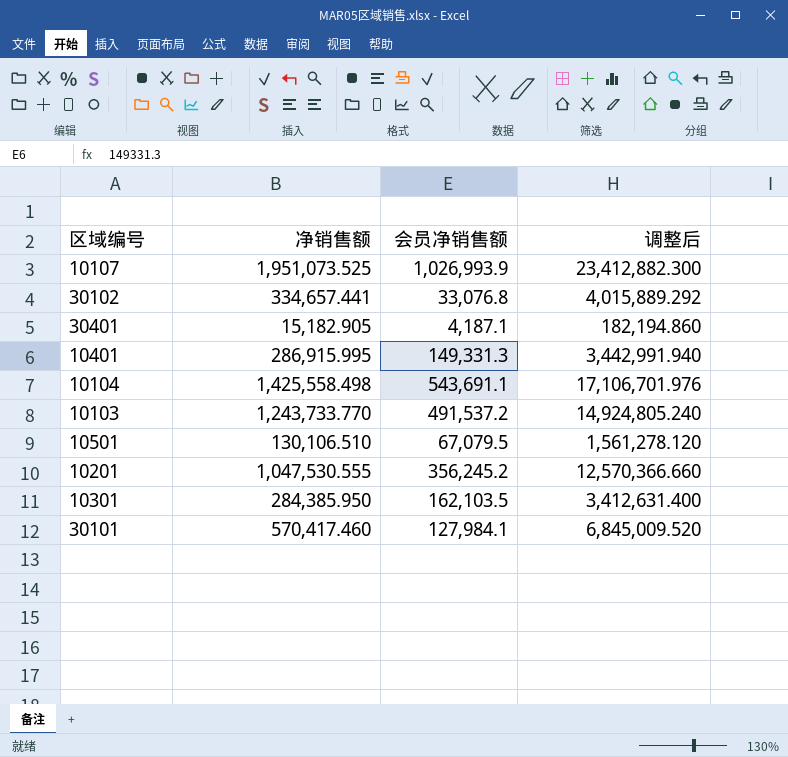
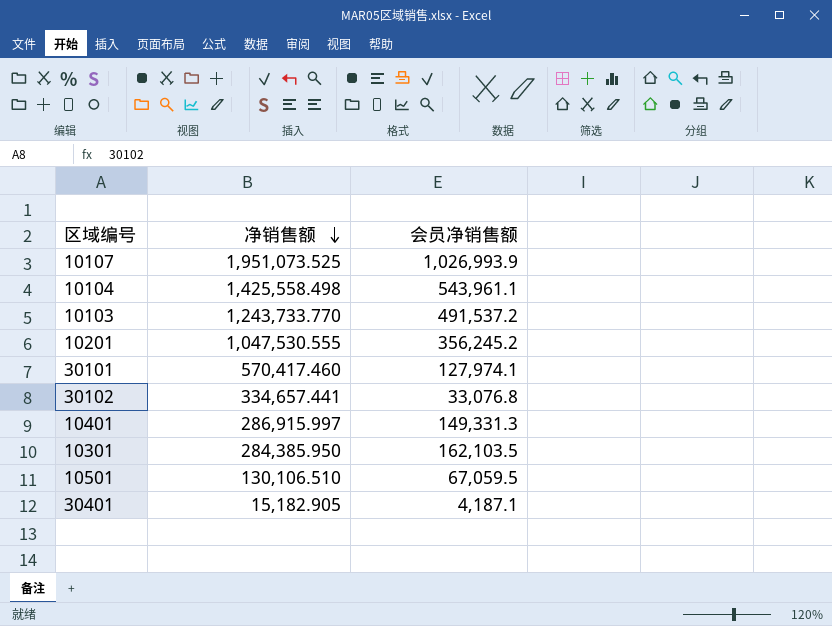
row order: none -> 净销售额 descending
column 调整后 | formula: [净销售额] * 12 -> none
10104 | 会员净销售额: 543,691.1 -> 543,961.1
30101 | 会员净销售额: 127,984.1 -> 127,974.1
10401 | 净销售额: 286,915.995 -> 286,915.997
10501 | 会员净销售额: 67,079.5 -> 67,059.5

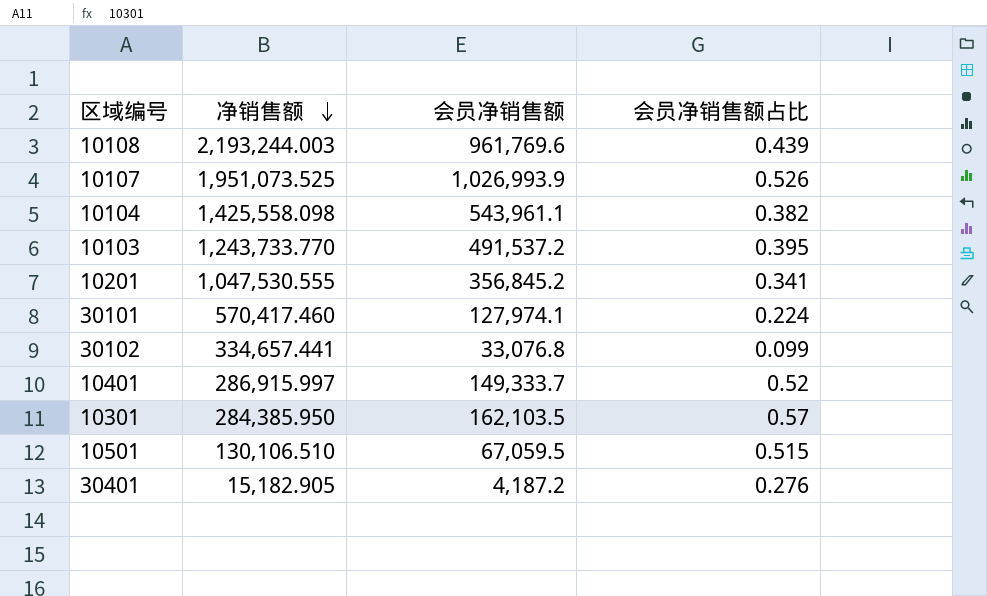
column 会员净销售额占比 | formula: none -> [会员净销售额] / [净销售额]
row 10108: none -> 2,193,244.003 | 961,769.6 | 0.439
10104 | 净销售额: 1,425,558.498 -> 1,425,558.098
10201 | 会员净销售额: 356,245.2 -> 356,845.2
10401 | 会员净销售额: 149,331.3 -> 149,333.7
30401 | 会员净销售额: 4,187.1 -> 4,187.2

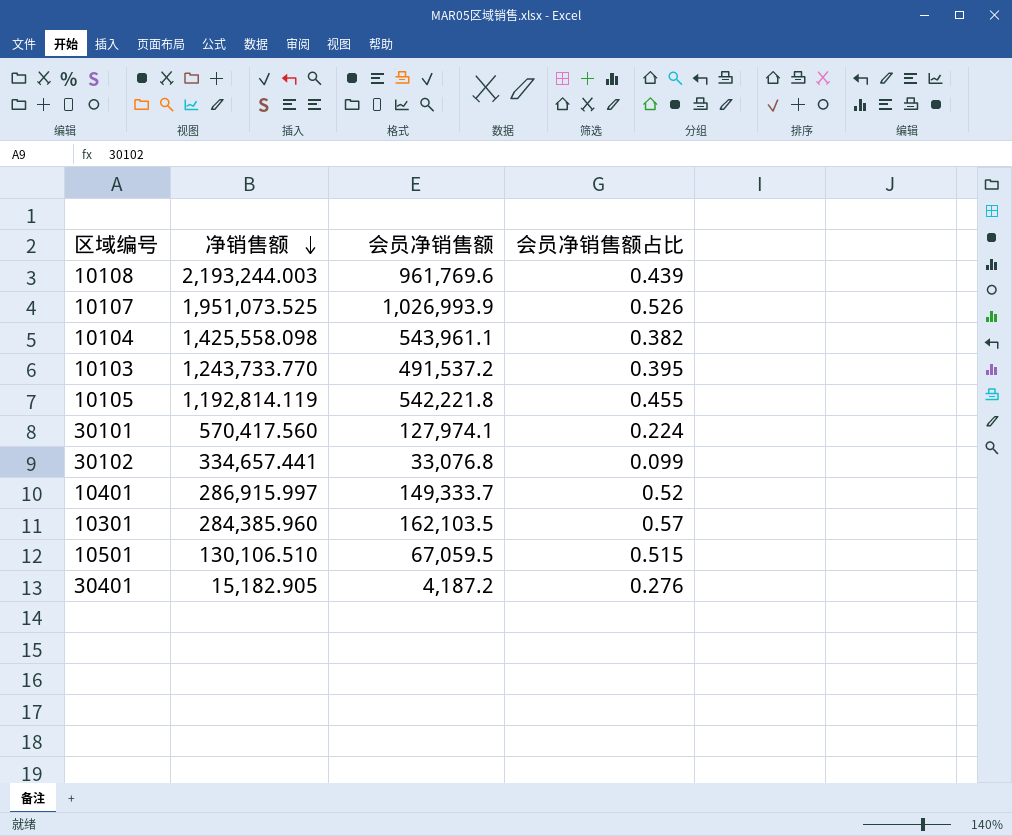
row 10201: 1,047,530.555 | 356,845.2 | 0.341 -> none
row 10105: none -> 1,192,814.119 | 542,221.8 | 0.455
30101 | 净销售额: 570,417.460 -> 570,417.560
10301 | 净销售额: 284,385.950 -> 284,385.960

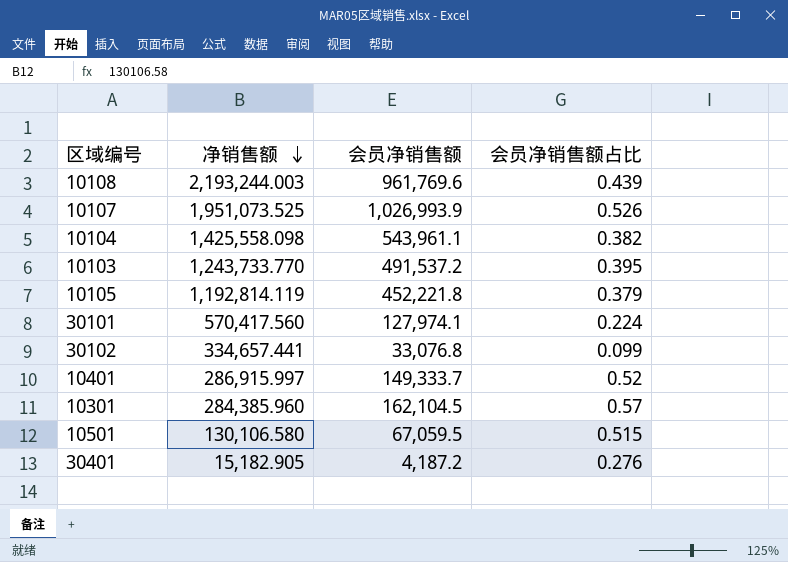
10105 | 会员净销售额: 542,221.8 -> 452,221.8
10105 | 会员净销售额占比: 0.455 -> 0.379
10301 | 会员净销售额: 162,103.5 -> 162,104.5
10501 | 净销售额: 130,106.510 -> 130,106.580

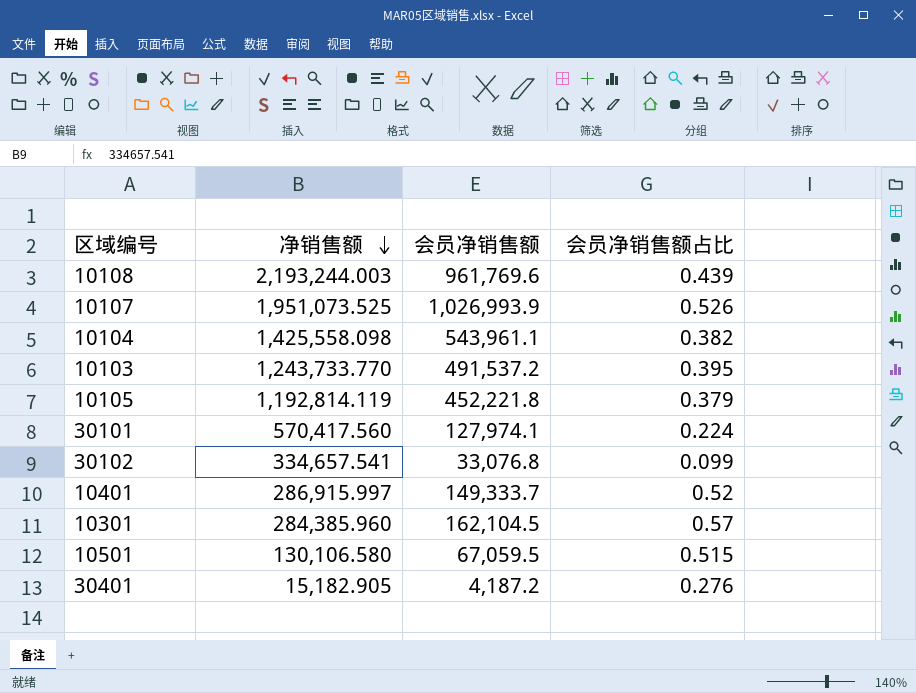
30102 | 净销售额: 334,657.441 -> 334,657.541

